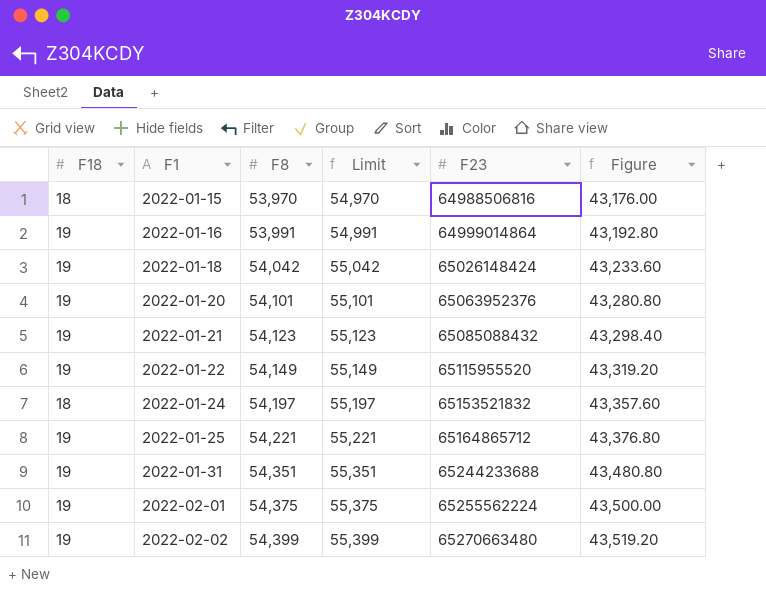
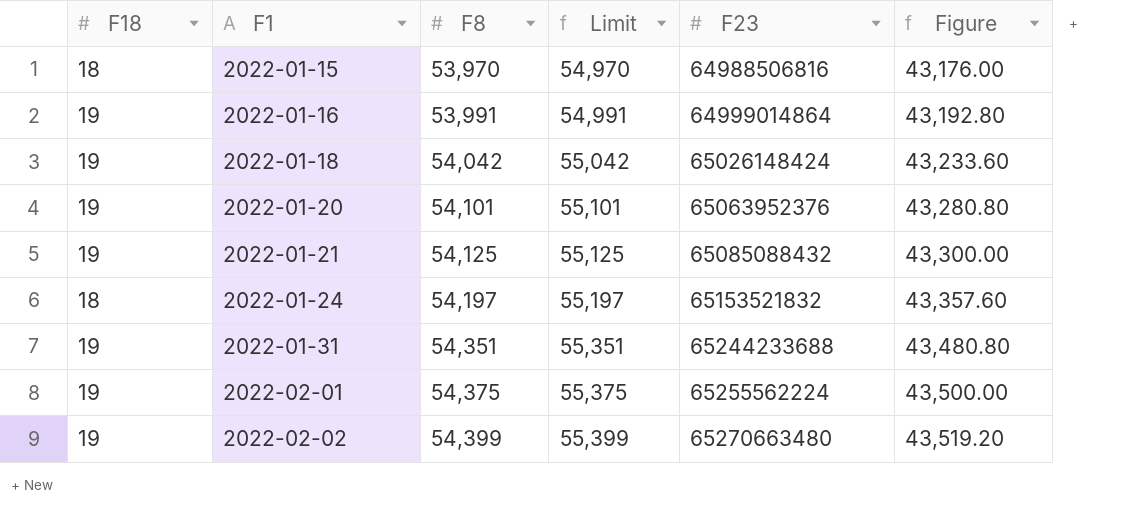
row 2022-01-22: 19 | 54,149 | 55,149 | 65115955520 | 43,319.20 -> none
row 2022-01-25: 19 | 54,221 | 55,221 | 65164865712 | 43,376.80 -> none
2022-01-21 | F8: 54,123 -> 54,125
2022-01-21 | Limit: 55,123 -> 55,125
2022-01-21 | Figure: 43,298.40 -> 43,300.00

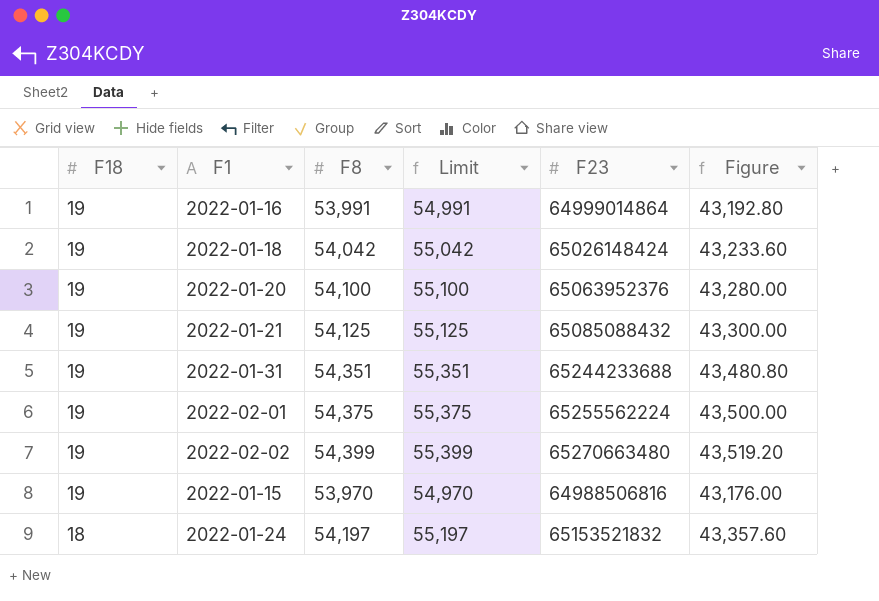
row order: F1 ascending -> F18 descending
2022-01-20 | F8: 54,101 -> 54,100
2022-01-20 | Limit: 55,101 -> 55,100
2022-01-20 | Figure: 43,280.80 -> 43,280.00
2022-01-15 | F18: 18 -> 19

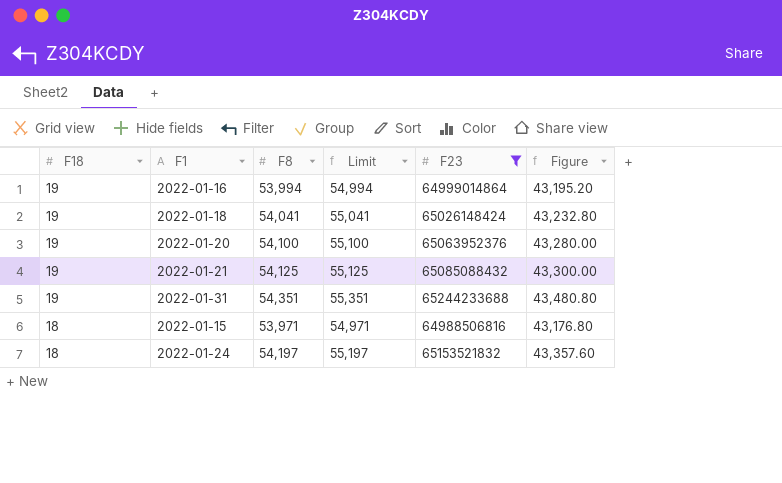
filter: none -> F23 <= 65244233688
2022-01-16 | F8: 53,991 -> 53,994
2022-01-16 | Limit: 54,991 -> 54,994
2022-01-16 | Figure: 43,192.80 -> 43,195.20
2022-01-18 | F8: 54,042 -> 54,041
2022-01-18 | Limit: 55,042 -> 55,041
2022-01-18 | Figure: 43,233.60 -> 43,232.80
2022-01-15 | F18: 19 -> 18
2022-01-15 | F8: 53,970 -> 53,971
2022-01-15 | Limit: 54,970 -> 54,971
2022-01-15 | Figure: 43,176.00 -> 43,176.80

